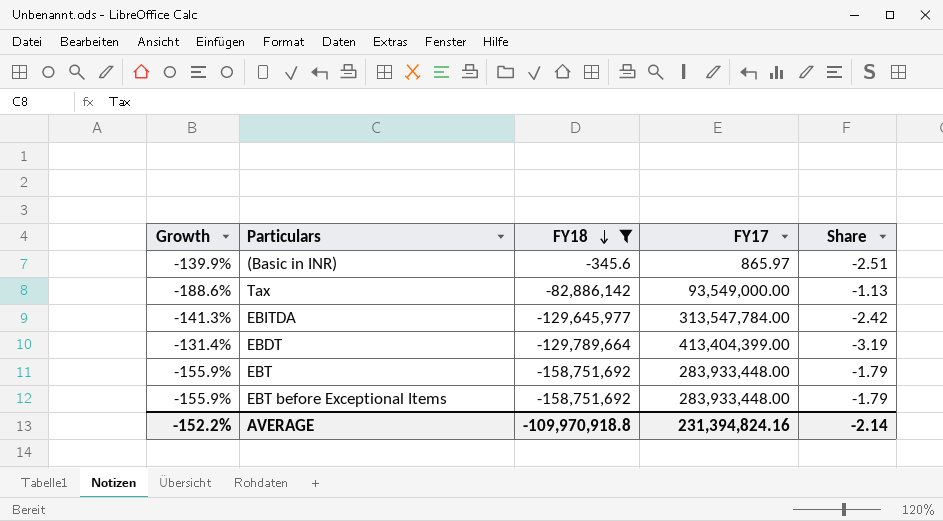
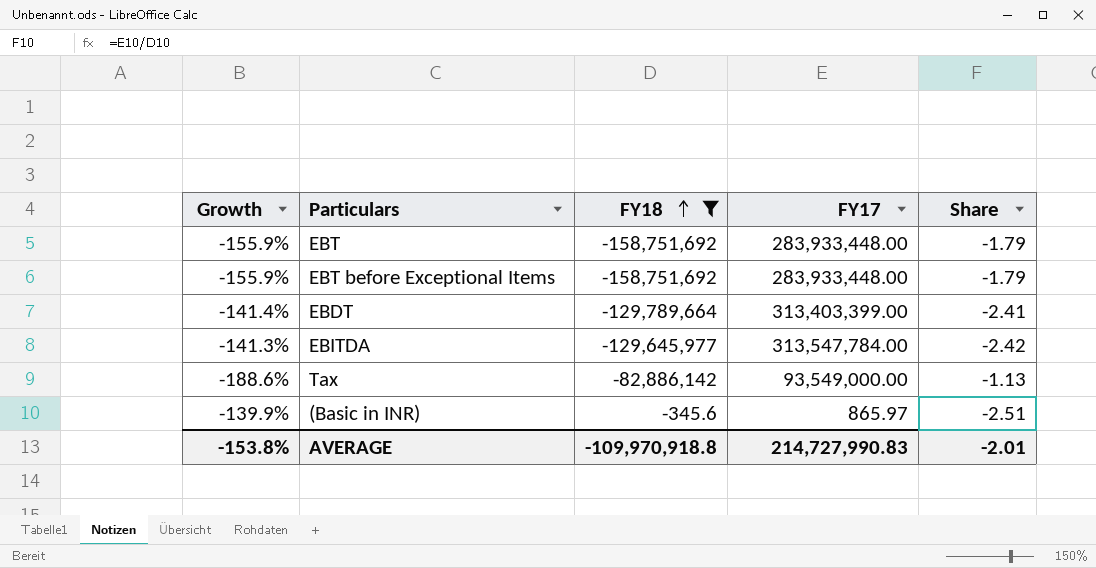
row order: FY18 descending -> FY18 ascending
EBDT | Growth: -131.4% -> -141.4%
EBDT | FY17: 413,404,399.00 -> 313,403,399.00
EBDT | Share: -3.19 -> -2.41
AVERAGE | Growth: -152.2% -> -153.8%
AVERAGE | FY17: 231,394,824.16 -> 214,727,990.83
AVERAGE | Share: -2.14 -> -2.01

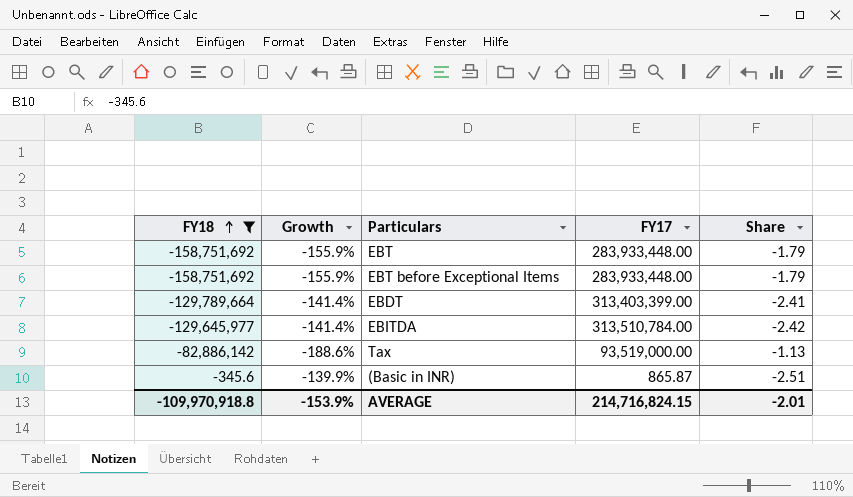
column FY18 | position: 3 -> 1
EBITDA | Growth: -141.3% -> -141.4%
EBITDA | FY17: 313,547,784.00 -> 313,510,784.00
Tax | FY17: 93,549,000.00 -> 93,519,000.00
(Basic in INR) | FY17: 865.97 -> 865.87
AVERAGE | Growth: -153.8% -> -153.9%
AVERAGE | FY17: 214,727,990.83 -> 214,716,824.15

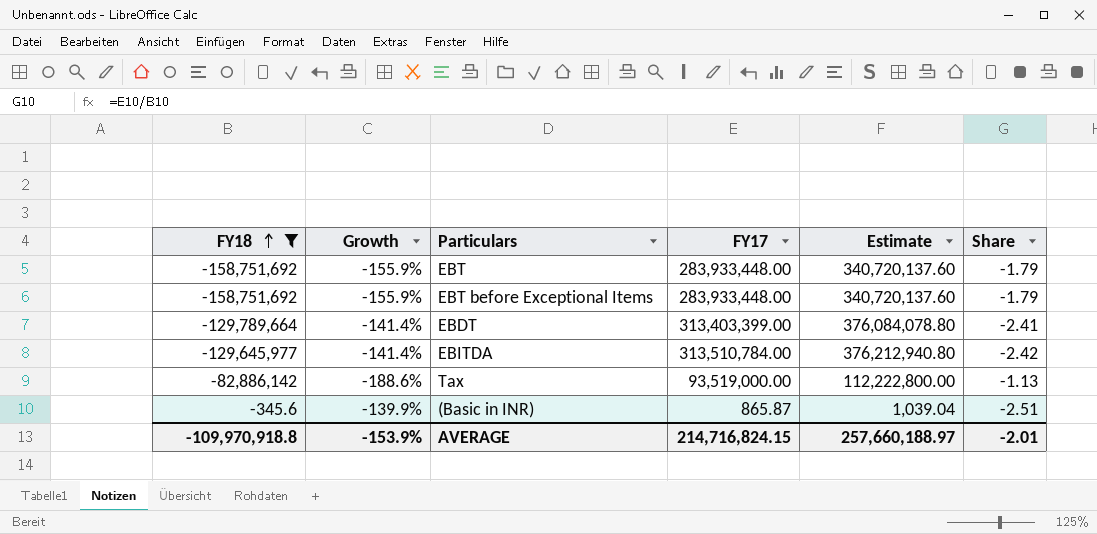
column Estimate | formula: none -> [FY17] * 1.2

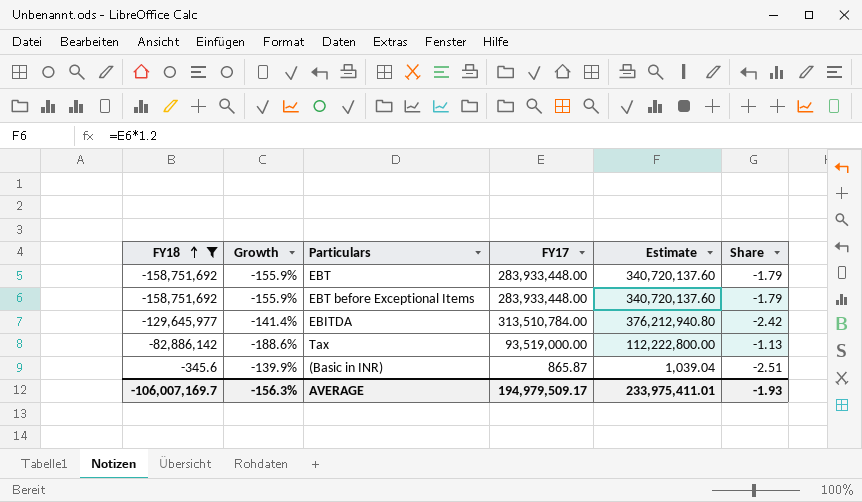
row EBDT: -129,789,664 | -141.4% | 313,403,399.00 | 376,084,078.80 | -2.41 -> none
AVERAGE | FY18: -109,970,918.8 -> -106,007,169.7
AVERAGE | Growth: -153.9% -> -156.3%
AVERAGE | FY17: 214,716,824.15 -> 194,979,509.17
AVERAGE | Estimate: 257,660,188.97 -> 233,975,411.01
AVERAGE | Share: -2.01 -> -1.93

